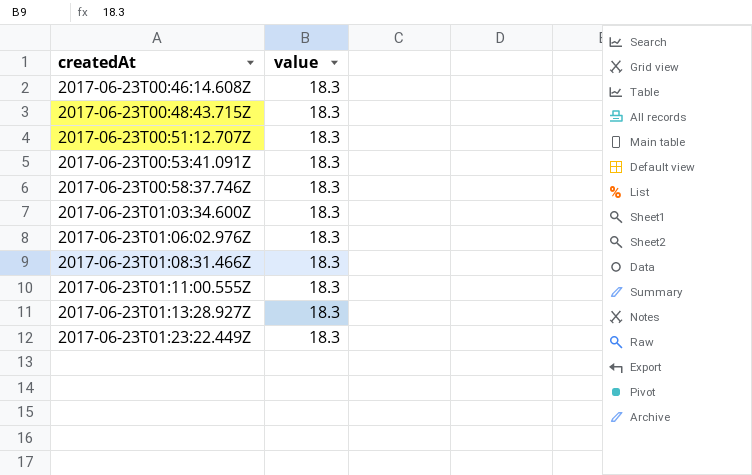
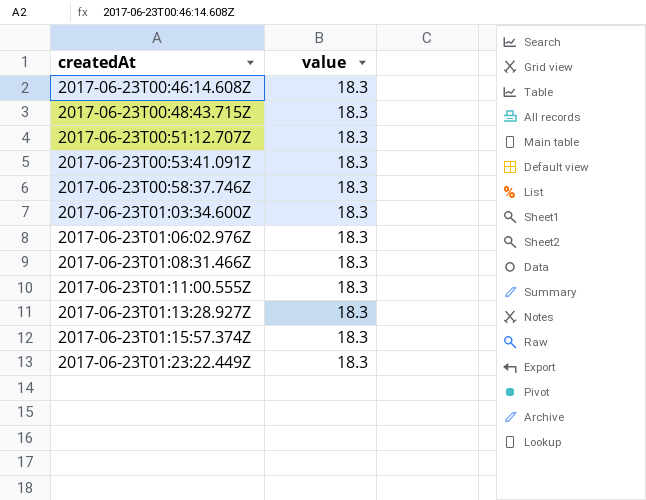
row 2017-06-23T01:15:57.374Z: none -> 18.3

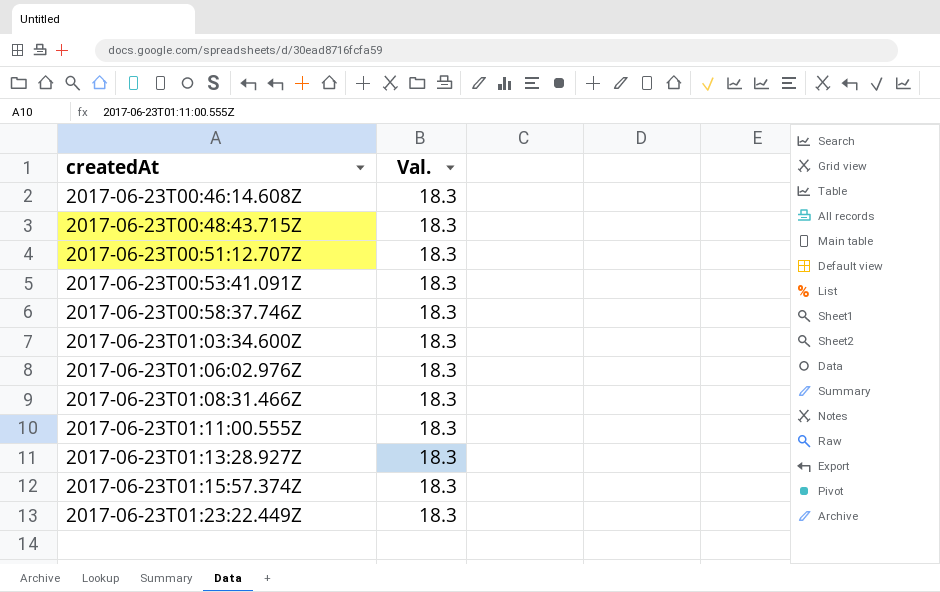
column name: value -> Val.

